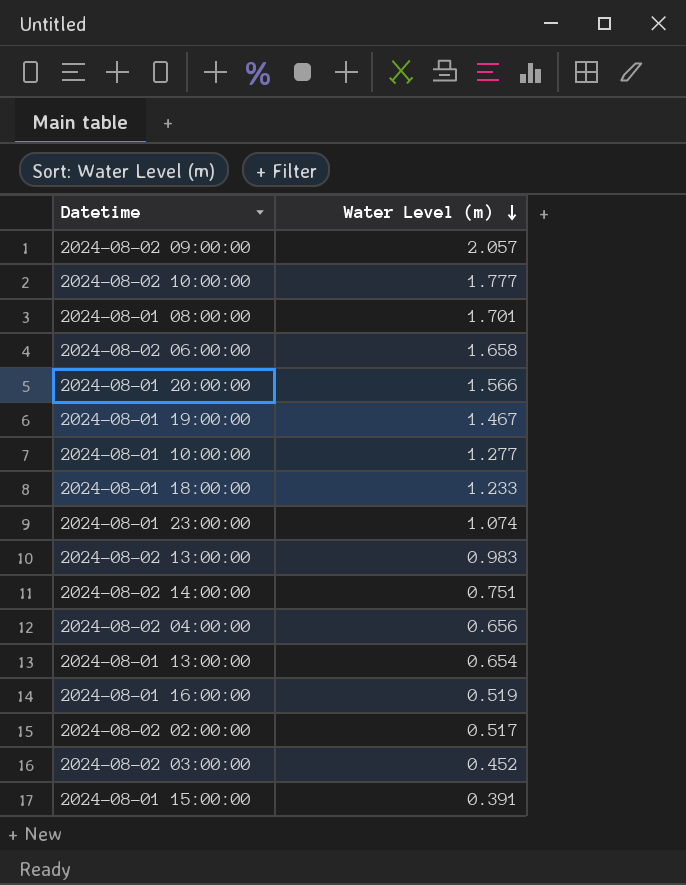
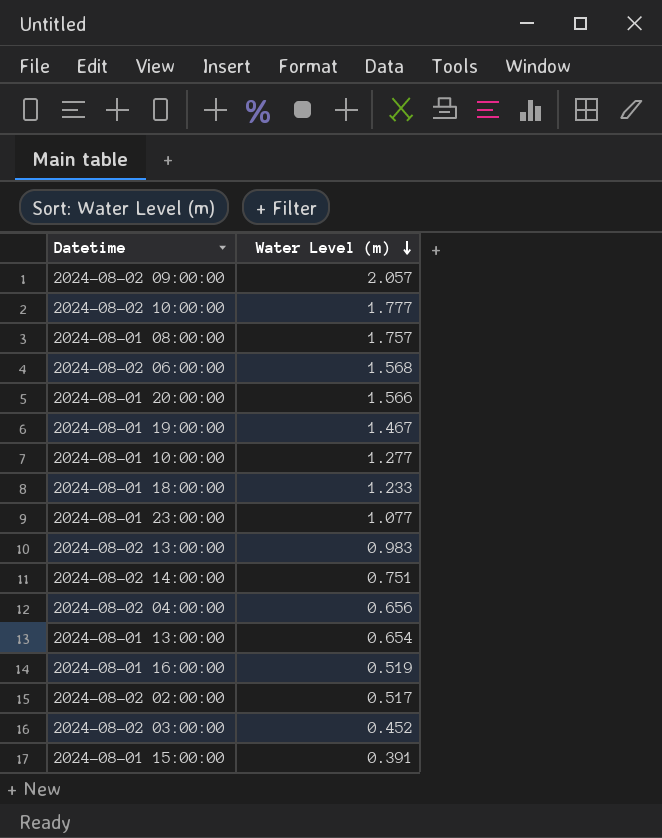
2024-08-01 08:00:00 | Water Level (m): 1.701 -> 1.757
2024-08-02 06:00:00 | Water Level (m): 1.658 -> 1.568
2024-08-01 23:00:00 | Water Level (m): 1.074 -> 1.077

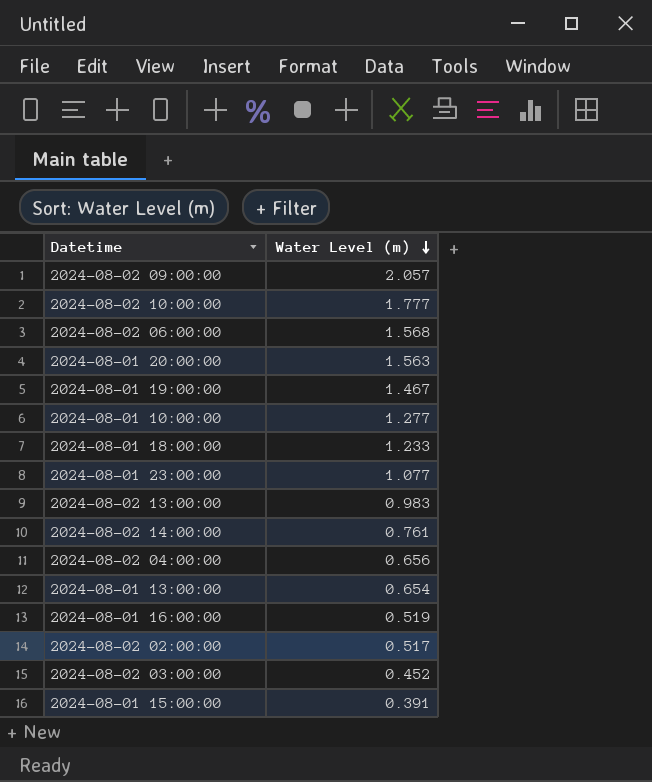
row 2024-08-01 08:00:00: 1.757 -> none
2024-08-01 20:00:00 | Water Level (m): 1.566 -> 1.563
2024-08-02 14:00:00 | Water Level (m): 0.751 -> 0.761

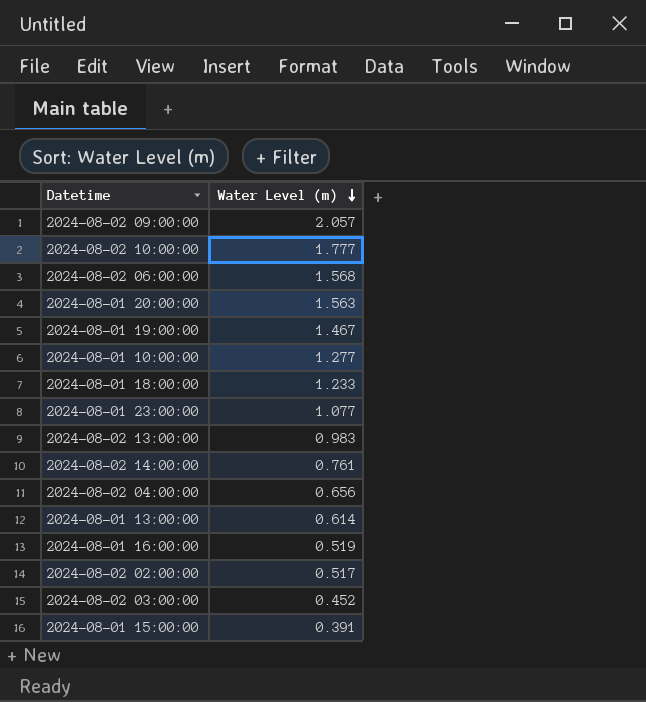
2024-08-01 13:00:00 | Water Level (m): 0.654 -> 0.614

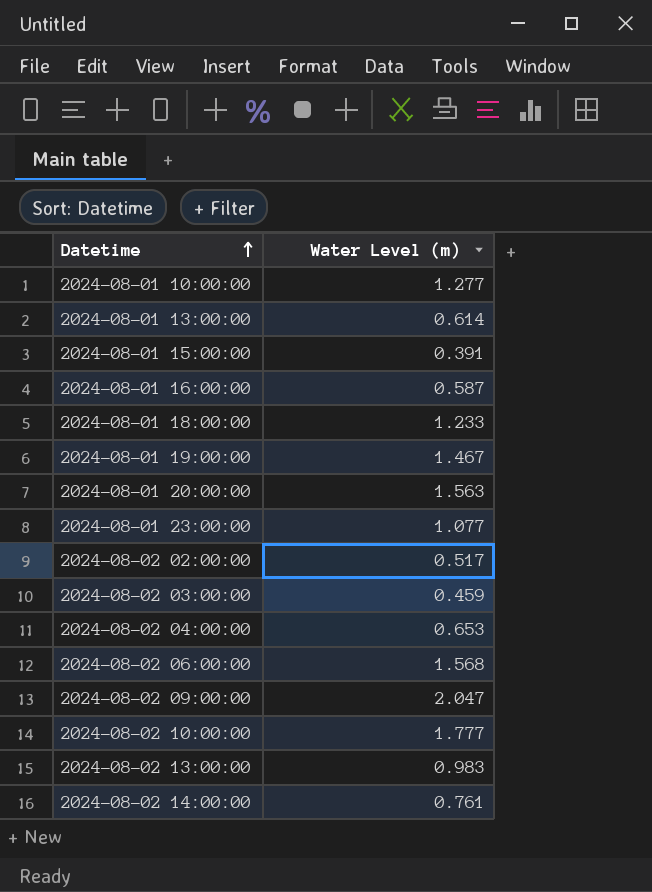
row order: Water Level (m) descending -> Datetime ascending
2024-08-01 16:00:00 | Water Level (m): 0.519 -> 0.587
2024-08-02 03:00:00 | Water Level (m): 0.452 -> 0.459
2024-08-02 04:00:00 | Water Level (m): 0.656 -> 0.653
2024-08-02 09:00:00 | Water Level (m): 2.057 -> 2.047

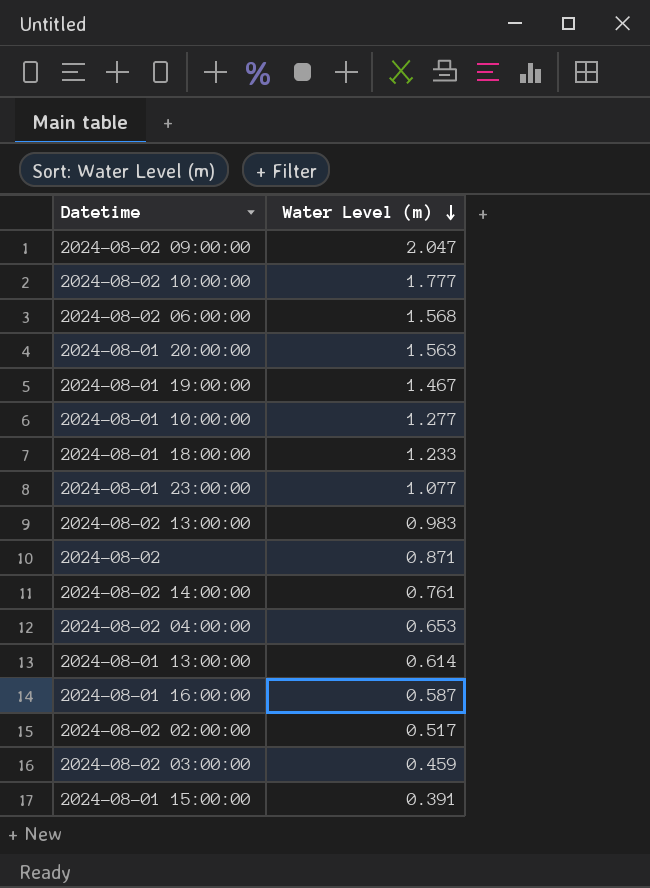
row order: Datetime ascending -> Water Level (m) descending
row 2024-08-02: none -> 0.871

